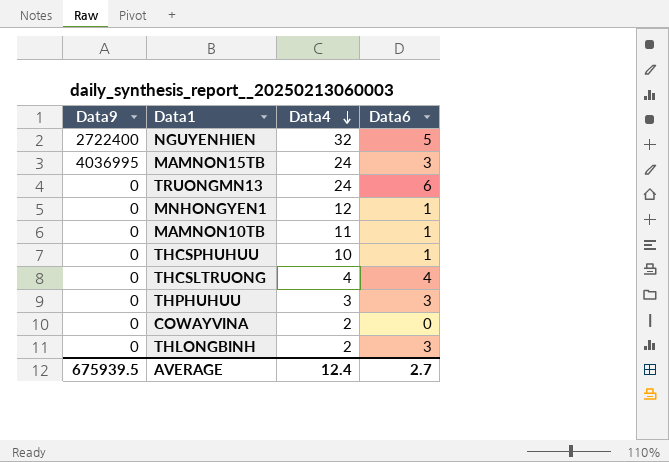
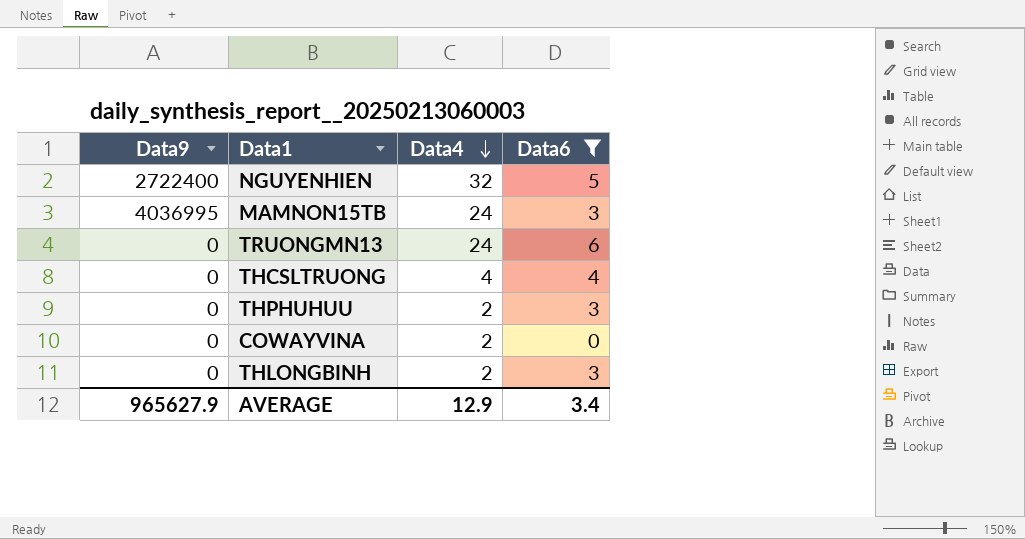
filter: none -> Data6 != 1
THPHUHUU | Data4: 3 -> 2
AVERAGE | Data9: 675939.5 -> 965627.9
AVERAGE | Data4: 12.4 -> 12.9
AVERAGE | Data6: 2.7 -> 3.4

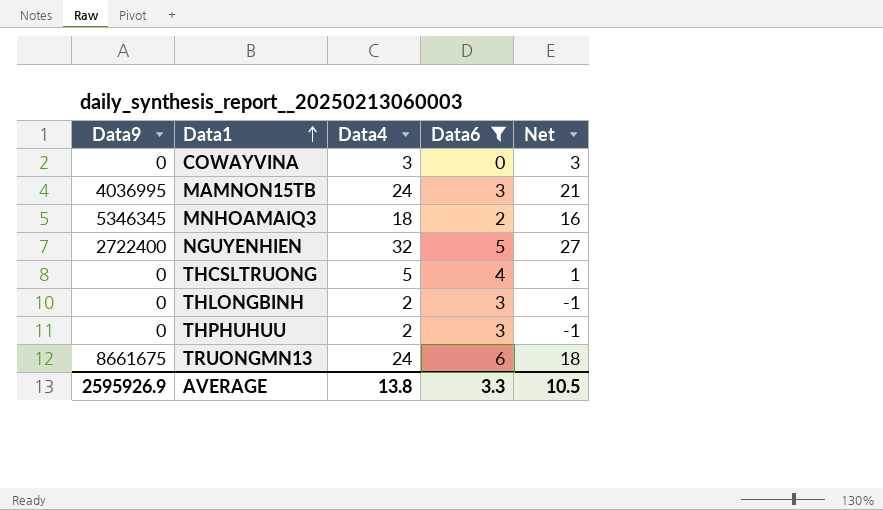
row order: Data4 descending -> Data1 ascending
column Net | formula: none -> [Data4] - [Data6]
COWAYVINA | Data4: 2 -> 3
row MNHOAMAIQ3: none -> 5346345 | 18 | 2 | 16
THCSLTRUONG | Data4: 4 -> 5
TRUONGMN13 | Data9: 0 -> 8661675
AVERAGE | Data9: 965627.9 -> 2595926.9
AVERAGE | Data4: 12.9 -> 13.8
AVERAGE | Data6: 3.4 -> 3.3

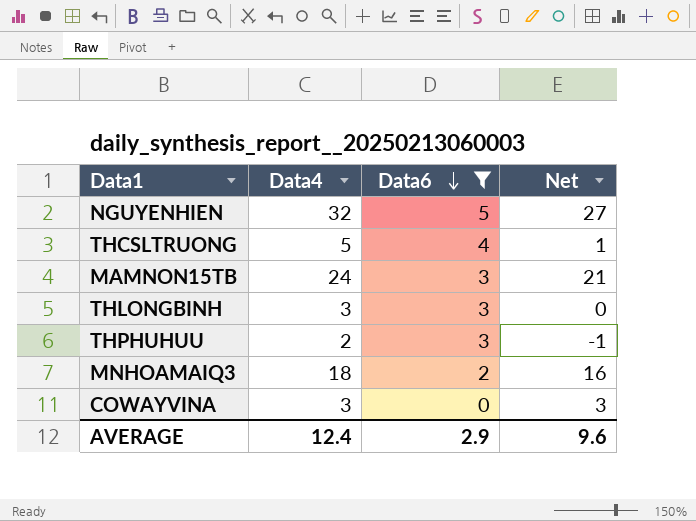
row order: Data1 ascending -> Data6 descending
column Data9 | position: 1 -> none
row TRUONGMN13: 8661675 | 24 | 6 | 18 -> none
THLONGBINH | Data4: 2 -> 3
THLONGBINH | Net: -1 -> 0
AVERAGE | Data4: 13.8 -> 12.4
AVERAGE | Data6: 3.3 -> 2.9
AVERAGE | Net: 10.5 -> 9.6

